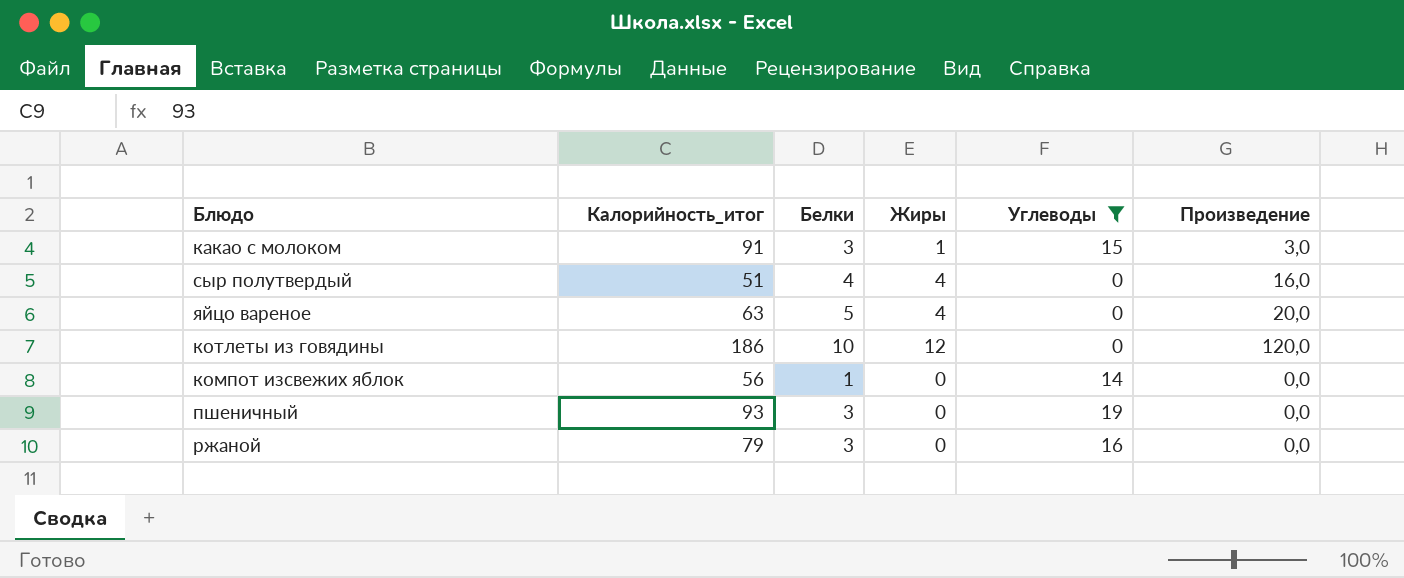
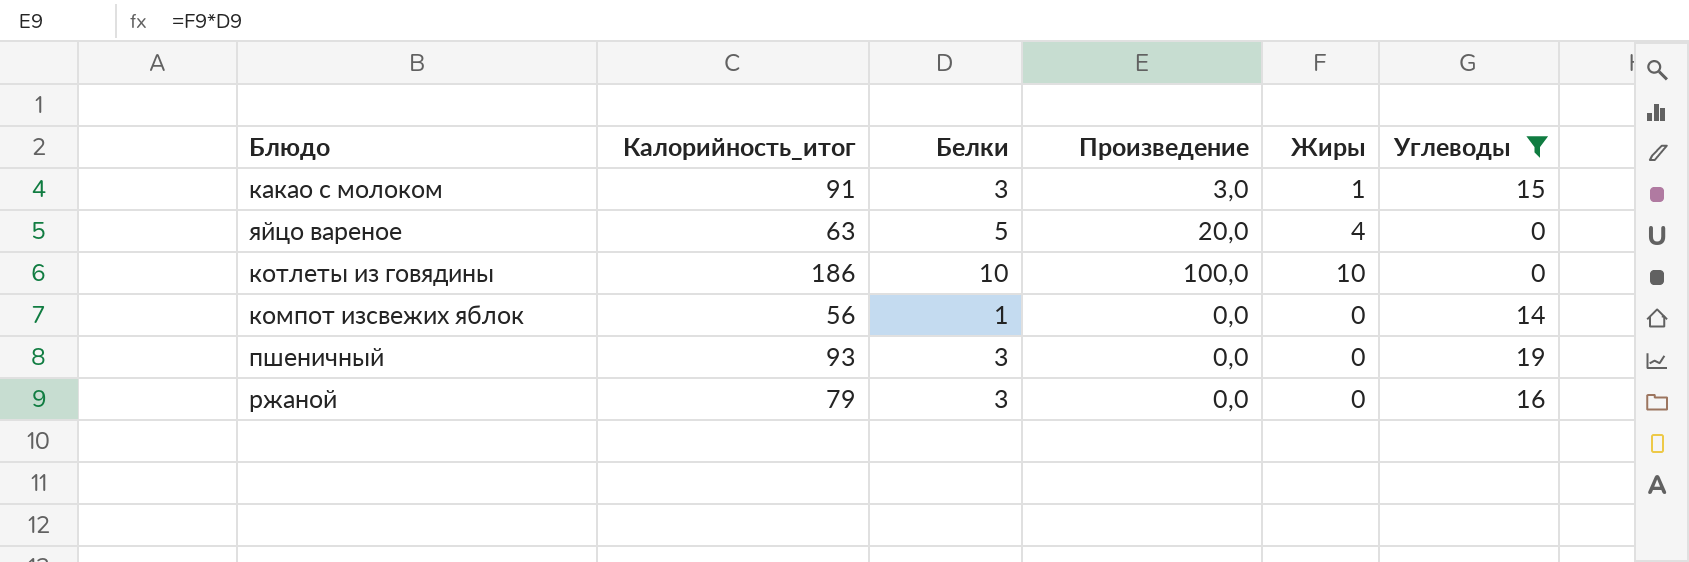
column Произведение | position: 6 -> 4
row сыр полутвердый: 51 | 4 | 4 | 0 | 16,0 -> none
котлеты из говядины | Произведение: 120,0 -> 100,0
котлеты из говядины | Жиры: 12 -> 10

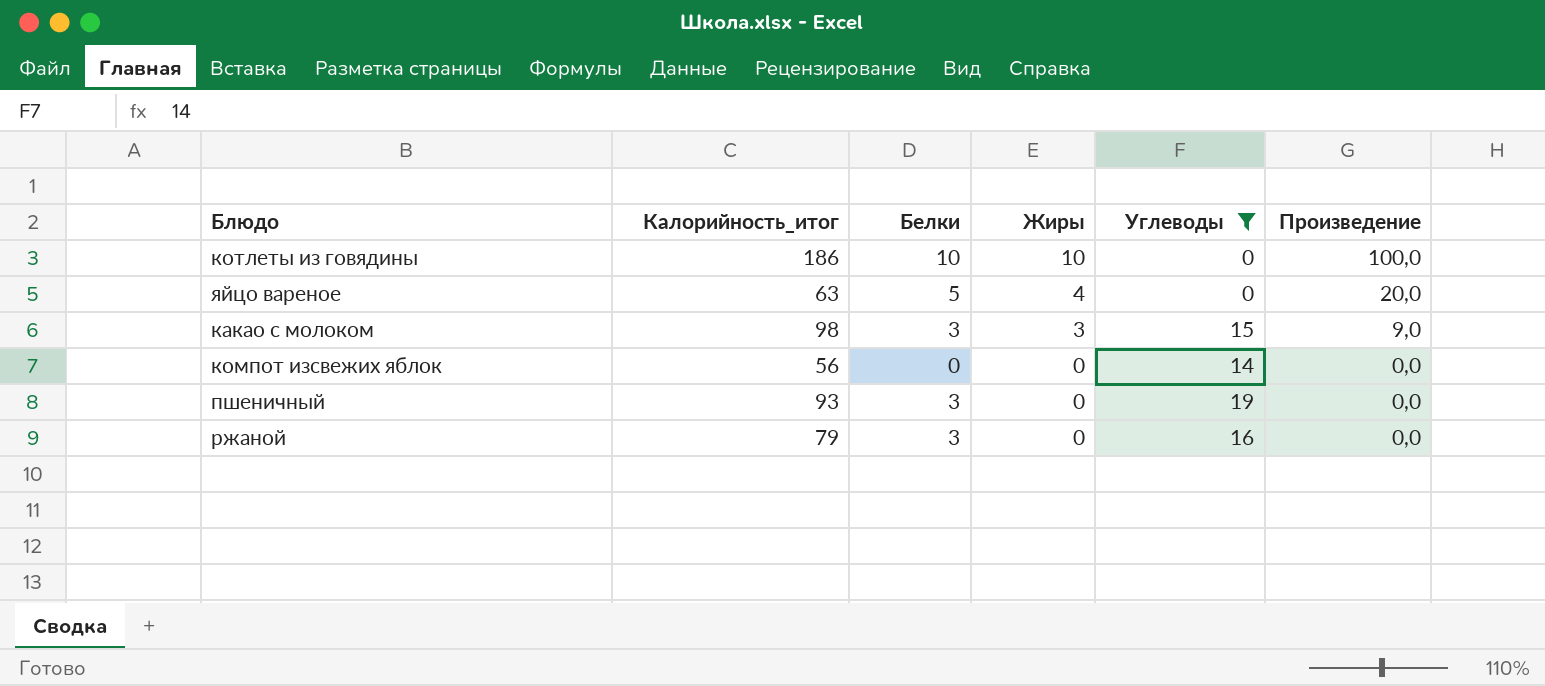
row order: none -> Жиры descending
column Произведение | position: 4 -> 6
какао с молоком | Калорийность_итог: 91 -> 98
какао с молоком | Жиры: 1 -> 3
какао с молоком | Произведение: 3,0 -> 9,0
компот изсвежих яблок | Белки: 1 -> 0

